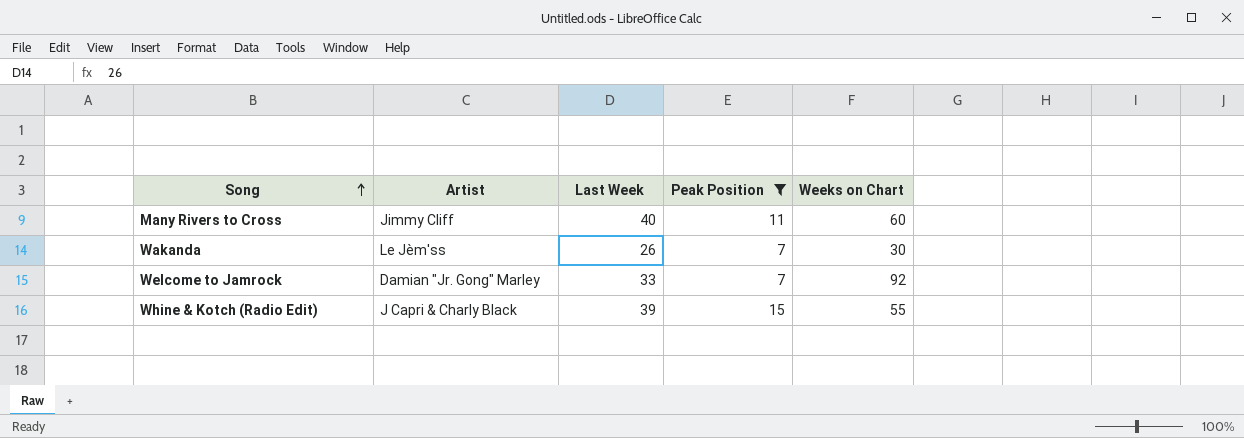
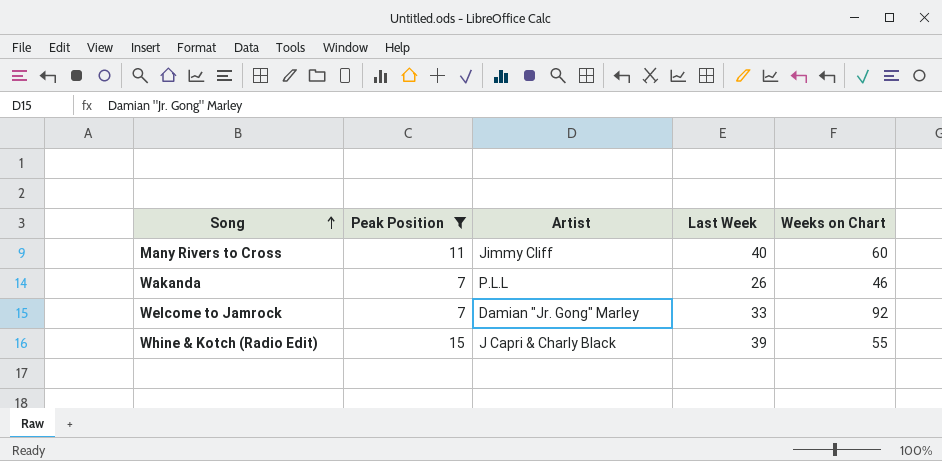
column Peak Position | position: 4 -> 2
Wakanda | Artist: Le Jèm'ss -> P.L.L
Wakanda | Weeks on Chart: 30 -> 46

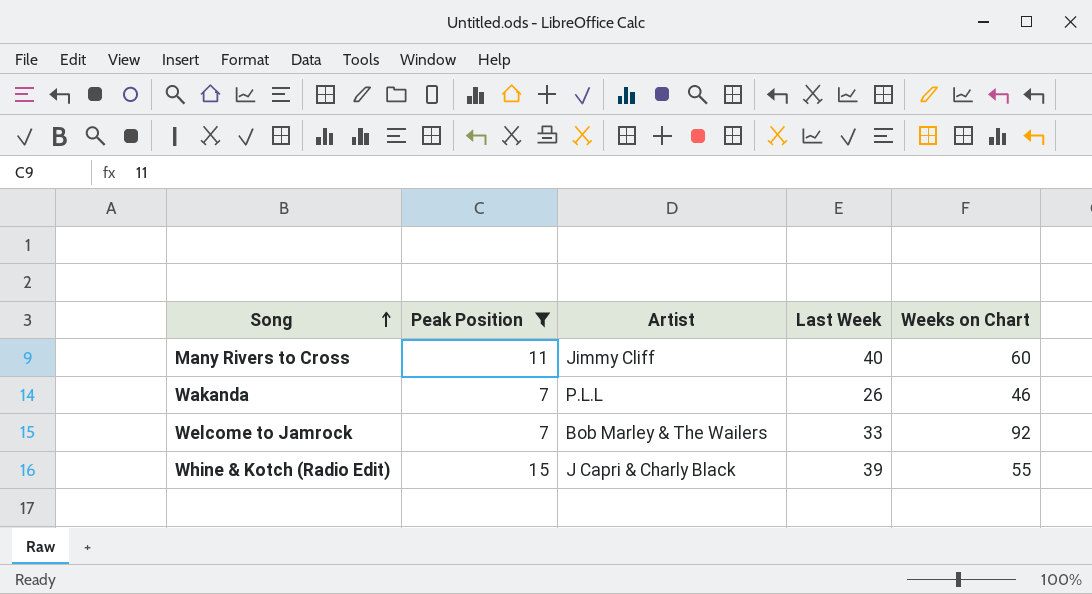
Welcome to Jamrock | Artist: Damian "Jr. Gong" Marley -> Bob Marley & The Wailers

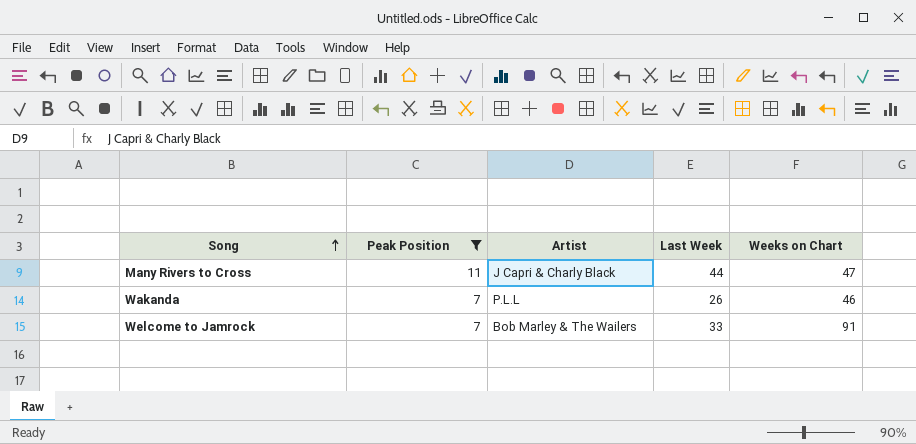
row Whine & Kotch (Radio Edit): 15 | J Capri & Charly Black | 39 | 55 -> none
Many Rivers to Cross | Artist: Jimmy Cliff -> J Capri & Charly Black
Many Rivers to Cross | Last Week: 40 -> 44
Many Rivers to Cross | Weeks on Chart: 60 -> 47
Welcome to Jamrock | Weeks on Chart: 92 -> 91

